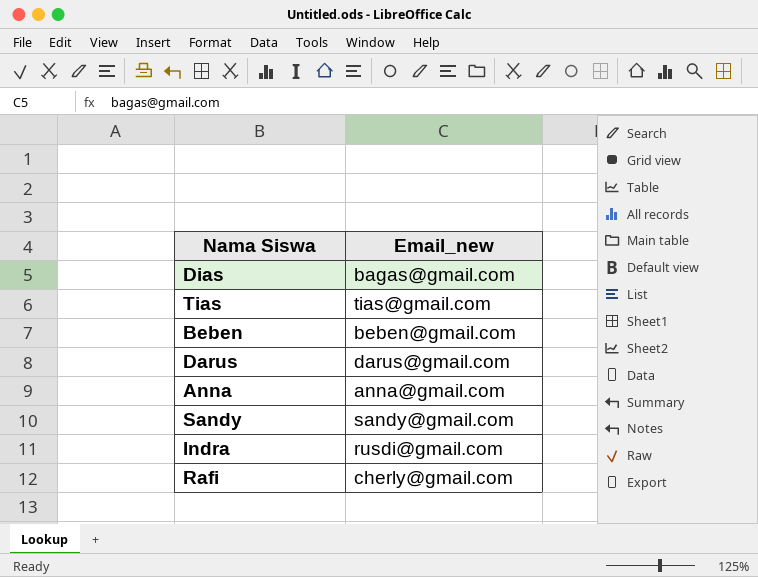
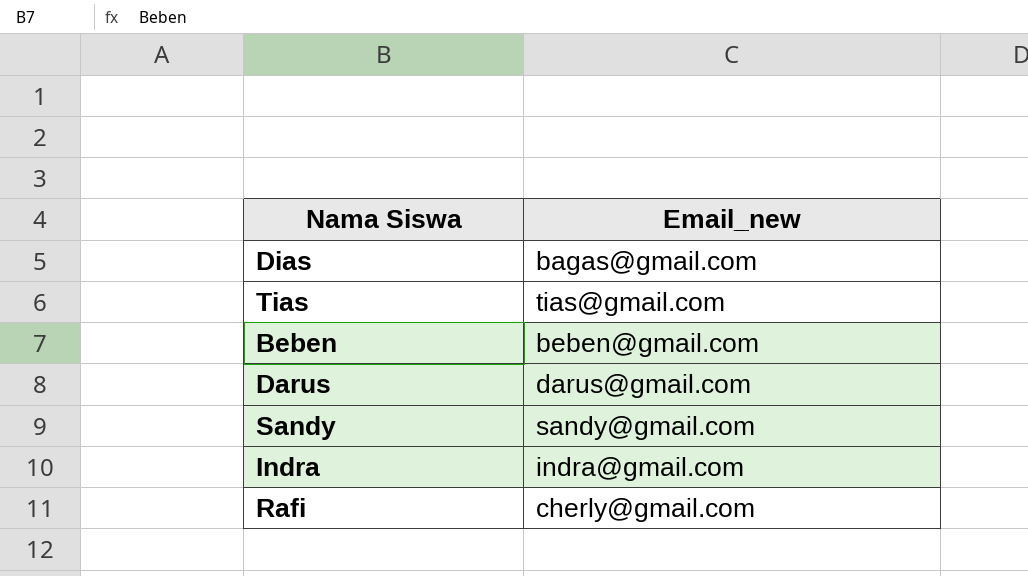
row Anna: anna@gmail.com -> none
Indra | Email_new: rusdi@gmail.com -> indra@gmail.com

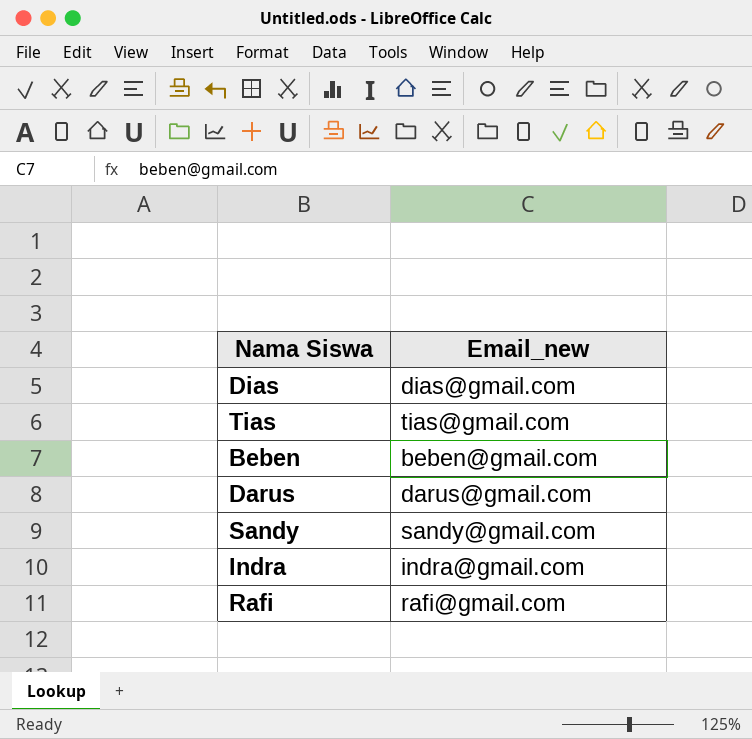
Dias | Email_new: bagas@gmail.com -> dias@gmail.com
Rafi | Email_new: cherly@gmail.com -> rafi@gmail.com

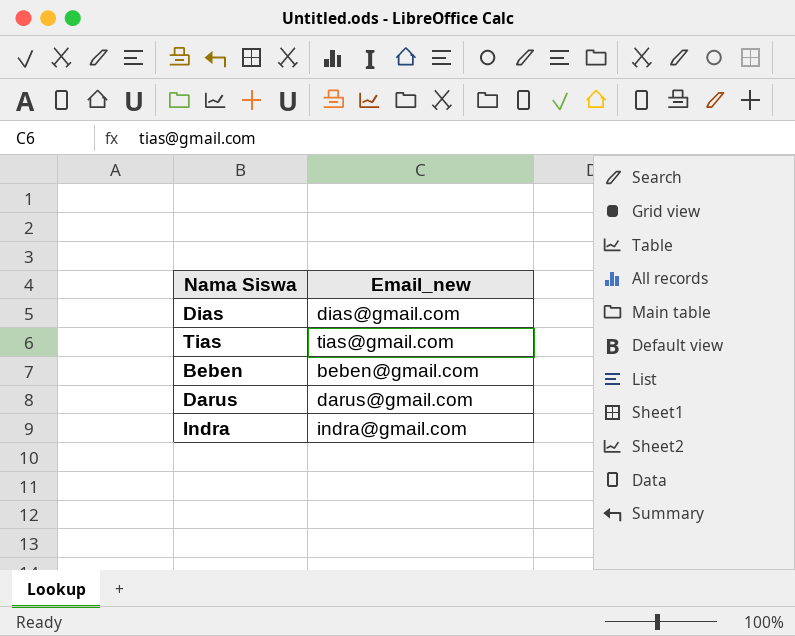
row Sandy: sandy@gmail.com -> none
row Rafi: rafi@gmail.com -> none

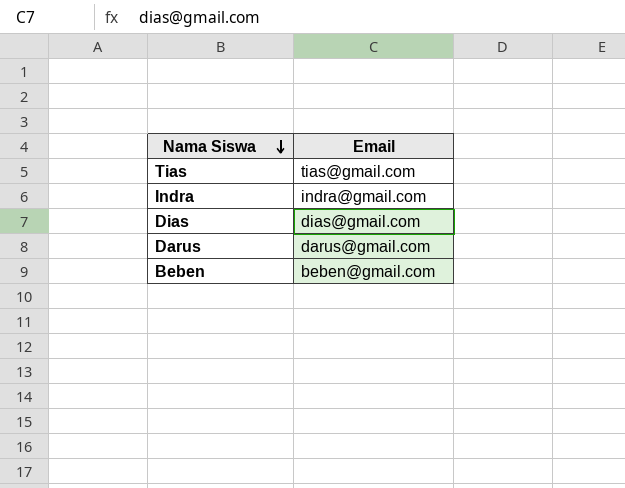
row order: none -> Nama Siswa descending
column name: Email_new -> Email

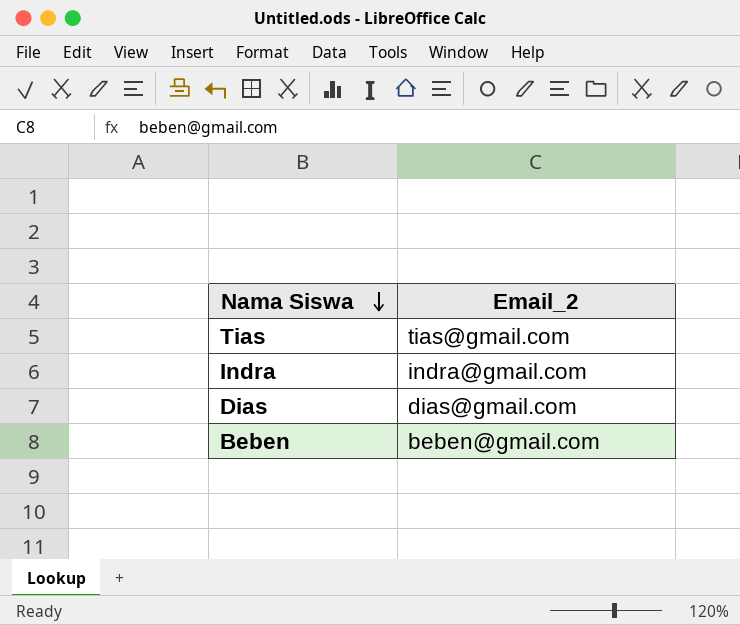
column name: Email -> Email_2
row Darus: darus@gmail.com -> none

